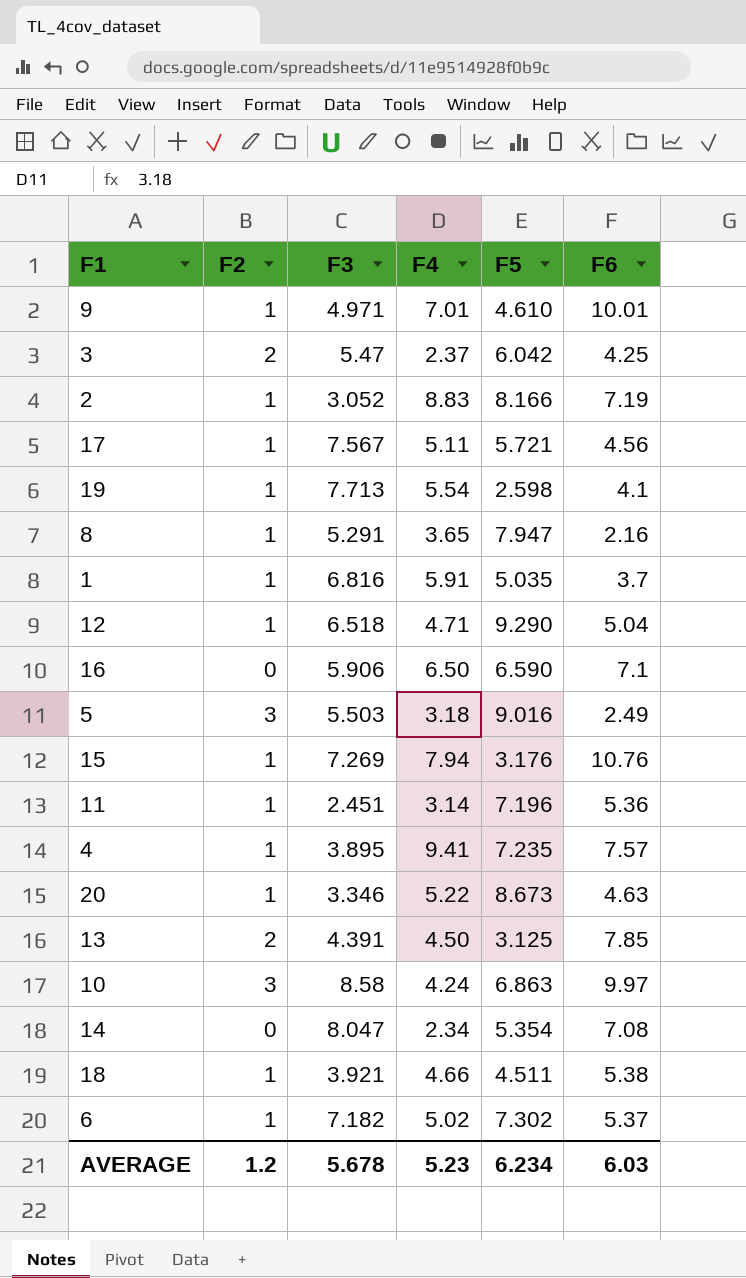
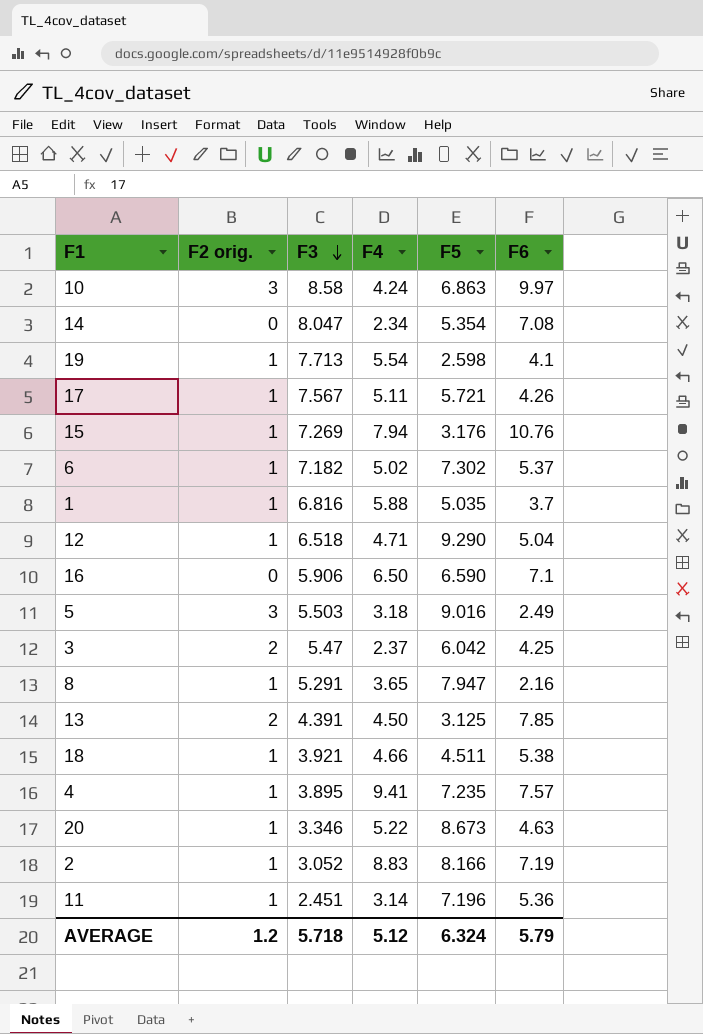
row order: none -> F3 descending
column name: F2 -> F2 orig.
row 9: 1 | 4.971 | 7.01 | 4.610 | 10.01 -> none
17 | F6: 4.56 -> 4.26
1 | F4: 5.91 -> 5.88
AVERAGE | F3: 5.678 -> 5.718
AVERAGE | F4: 5.23 -> 5.12
AVERAGE | F5: 6.234 -> 6.324
AVERAGE | F6: 6.03 -> 5.79

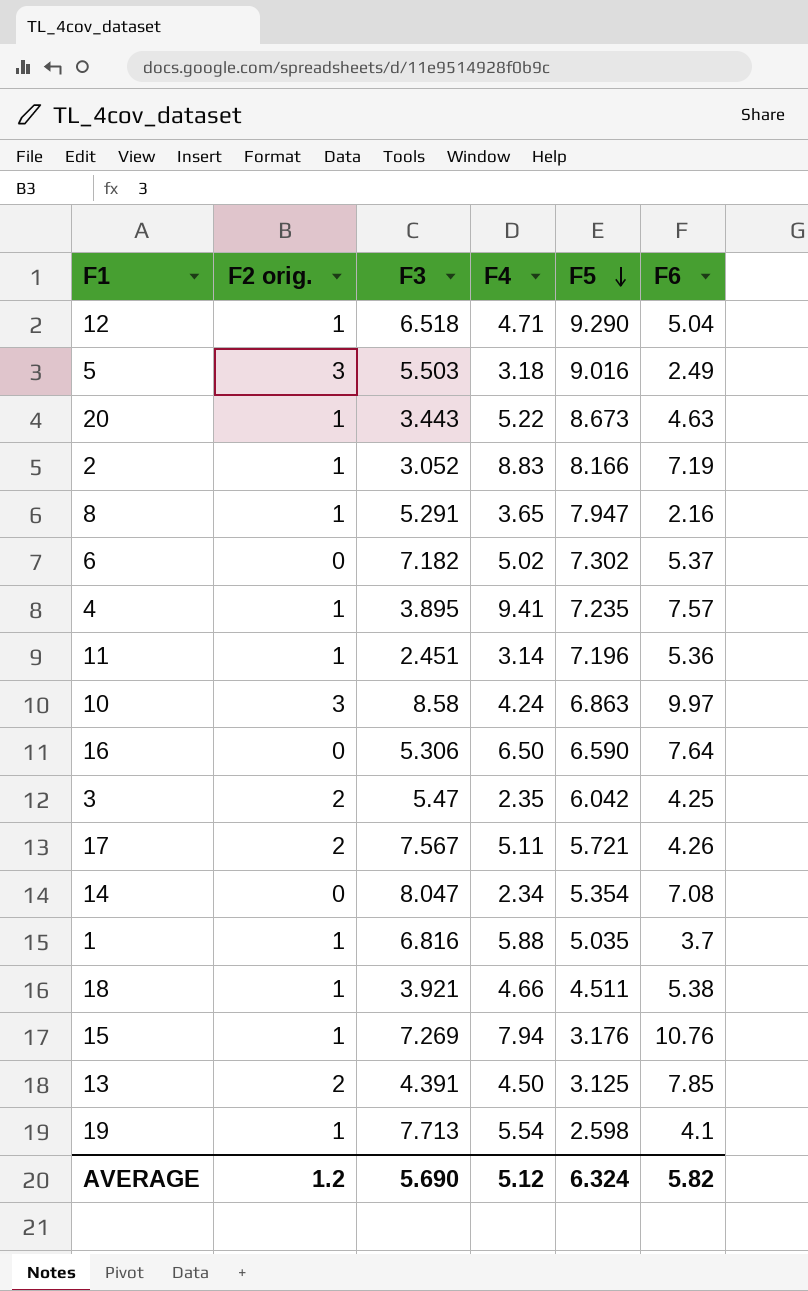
row order: F3 descending -> F5 descending
20 | F3: 3.346 -> 3.443
6 | F2 orig.: 1 -> 0
16 | F3: 5.906 -> 5.306
16 | F6: 7.1 -> 7.64
3 | F4: 2.37 -> 2.35
17 | F2 orig.: 1 -> 2
AVERAGE | F3: 5.718 -> 5.690
AVERAGE | F6: 5.79 -> 5.82

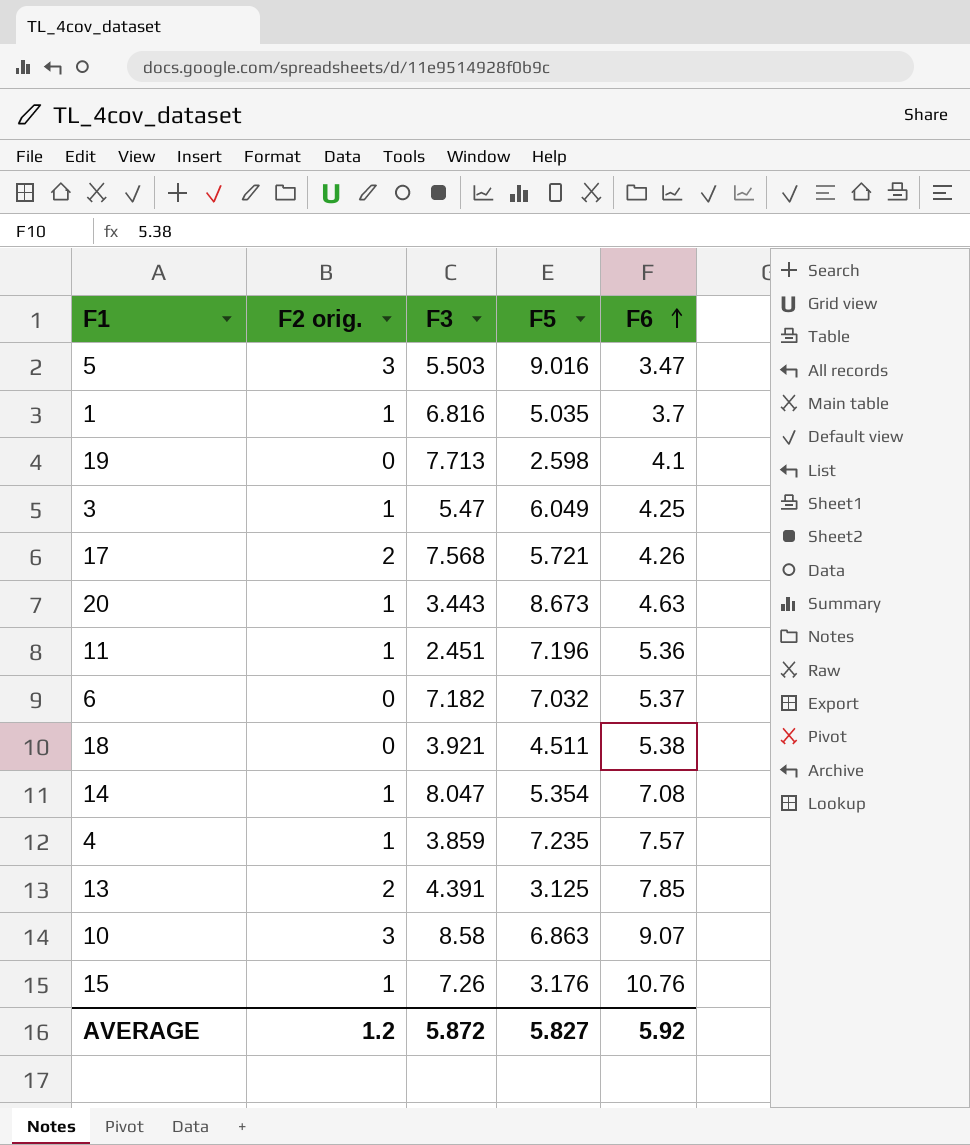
row order: F5 descending -> F6 ascending
column F4 | position: 4 -> none
row 12: 1 | 6.518 | 4.71 | 9.290 | 5.04 -> none
row 2: 1 | 3.052 | 8.83 | 8.166 | 7.19 -> none
row 8: 1 | 5.291 | 3.65 | 7.947 | 2.16 -> none
row 16: 0 | 5.306 | 6.50 | 6.590 | 7.64 -> none
5 | F6: 2.49 -> 3.47
19 | F2 orig.: 1 -> 0
3 | F2 orig.: 2 -> 1
3 | F5: 6.042 -> 6.049
17 | F3: 7.567 -> 7.568
6 | F5: 7.302 -> 7.032
18 | F2 orig.: 1 -> 0
14 | F2 orig.: 0 -> 1
4 | F3: 3.895 -> 3.859
10 | F6: 9.97 -> 9.07
15 | F3: 7.269 -> 7.26
AVERAGE | F3: 5.690 -> 5.872
AVERAGE | F5: 6.324 -> 5.827
AVERAGE | F6: 5.82 -> 5.92

